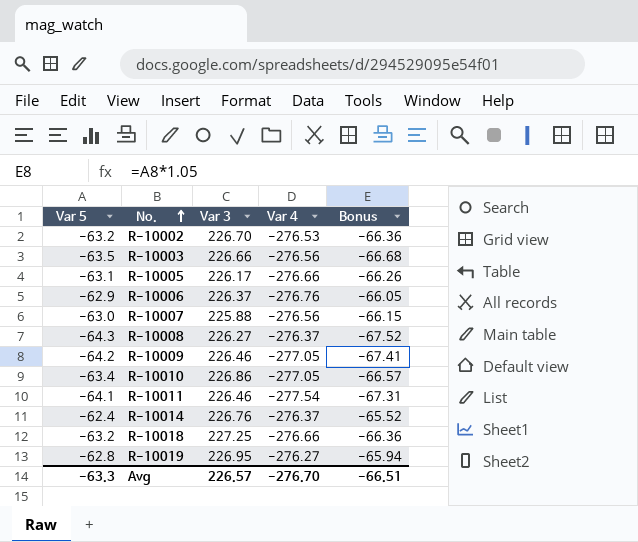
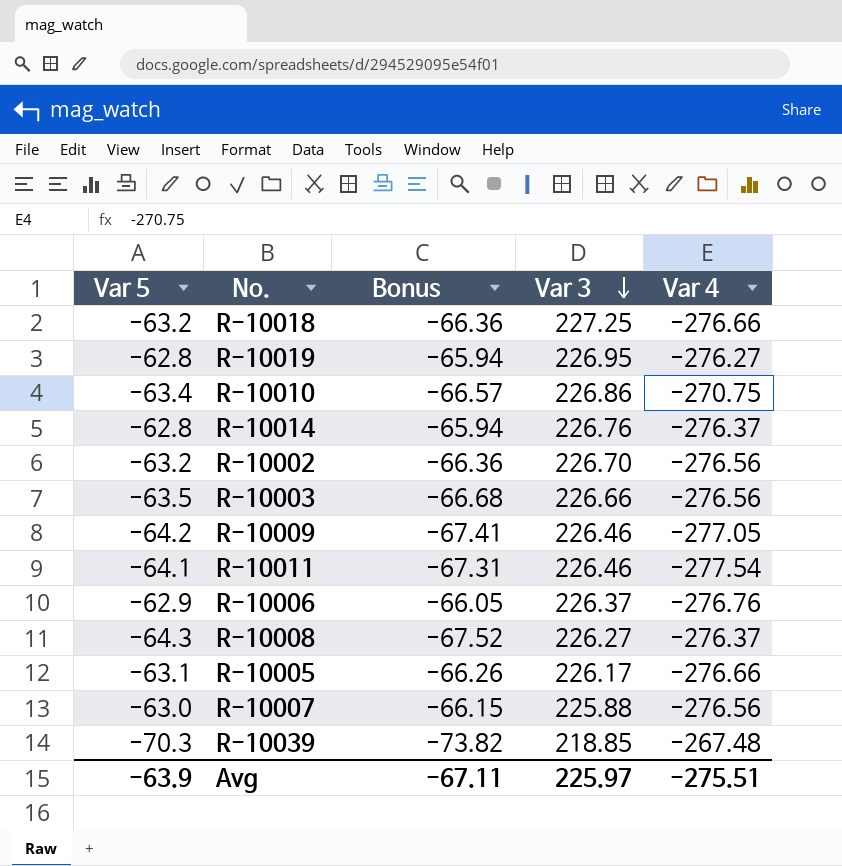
row order: No. ascending -> Var 3 descending
column Bonus | position: 5 -> 3
R-10010 | Var 4: -277.05 -> -270.75
R-10014 | Var 5: -62.4 -> -62.8
R-10014 | Bonus: -65.52 -> -65.94
R-10002 | Var 4: -276.53 -> -276.56
row R-10039: none -> -70.3 | -73.82 | 218.85 | -267.48
Avg | Var 5: -63.3 -> -63.9
Avg | Bonus: -66.51 -> -67.11
Avg | Var 3: 226.57 -> 225.97
Avg | Var 4: -276.70 -> -275.51

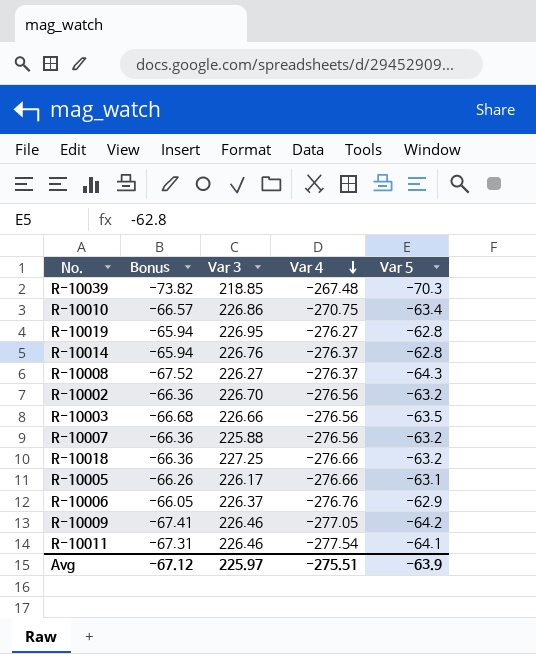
row order: Var 3 descending -> Var 4 descending
column Var 5 | position: 1 -> 5
R-10007 | Bonus: -66.15 -> -66.36
R-10007 | Var 5: -63.0 -> -63.2
Avg | Bonus: -67.11 -> -67.12

